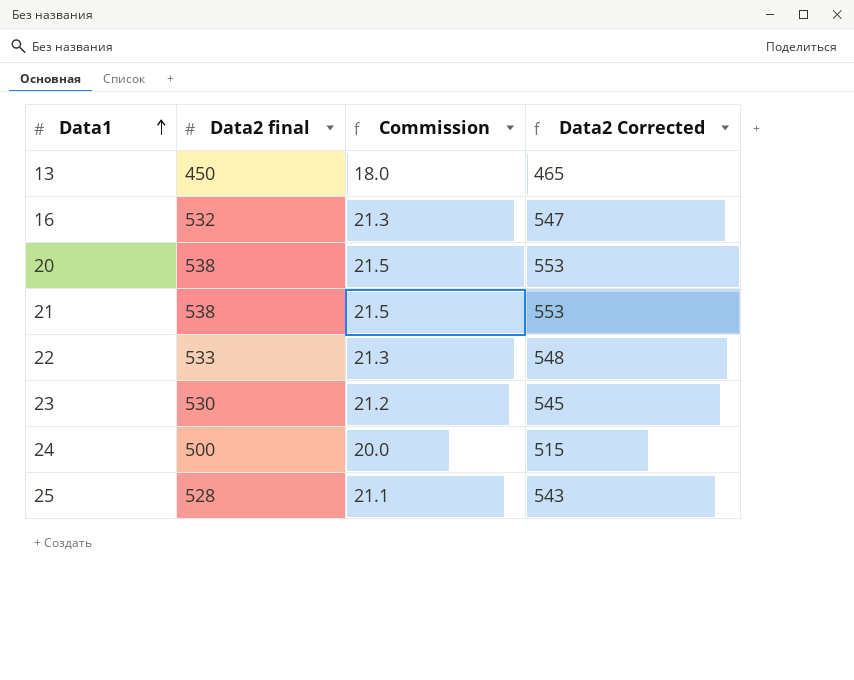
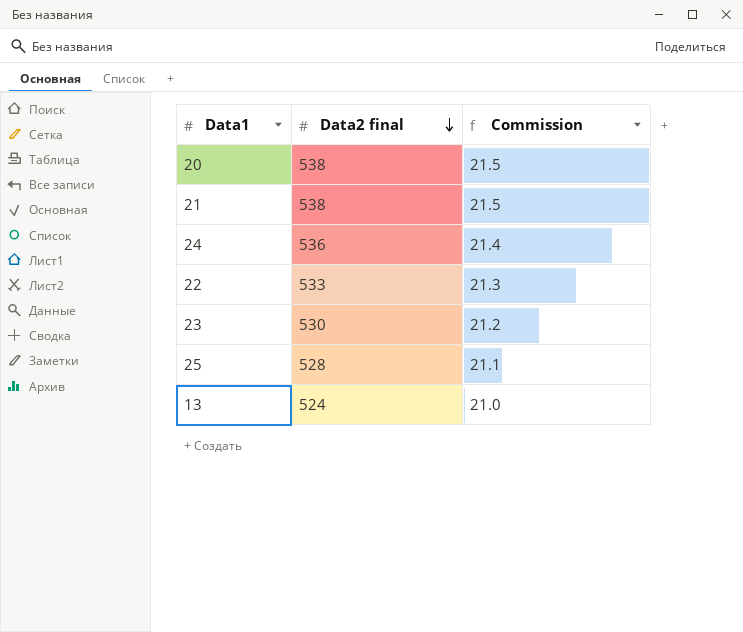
row order: Data1 ascending -> Data2 final descending
column Data2 Corrected | formula: [Data2 final] + 15 -> none
row 16: 532 | 21.3 | 547 -> none
24 | Data2 final: 500 -> 536
24 | Commission: 20.0 -> 21.4
13 | Data2 final: 450 -> 524
13 | Commission: 18.0 -> 21.0

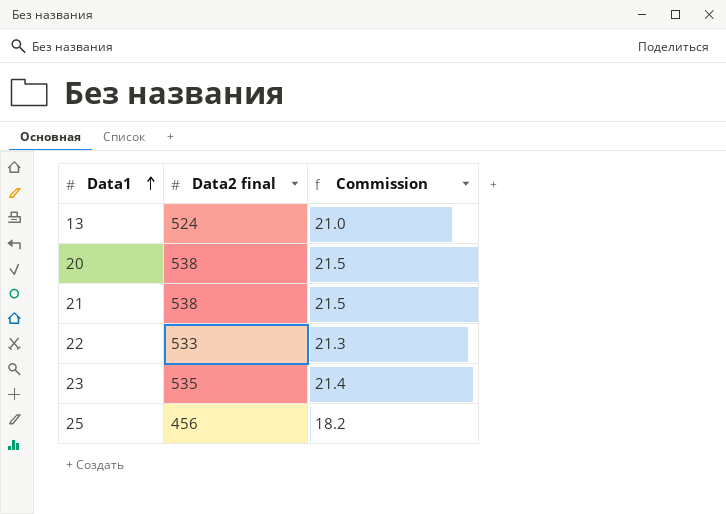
row order: Data2 final descending -> Data1 ascending
row 24: 536 | 21.4 -> none
23 | Data2 final: 530 -> 535
23 | Commission: 21.2 -> 21.4
25 | Data2 final: 528 -> 456
25 | Commission: 21.1 -> 18.2

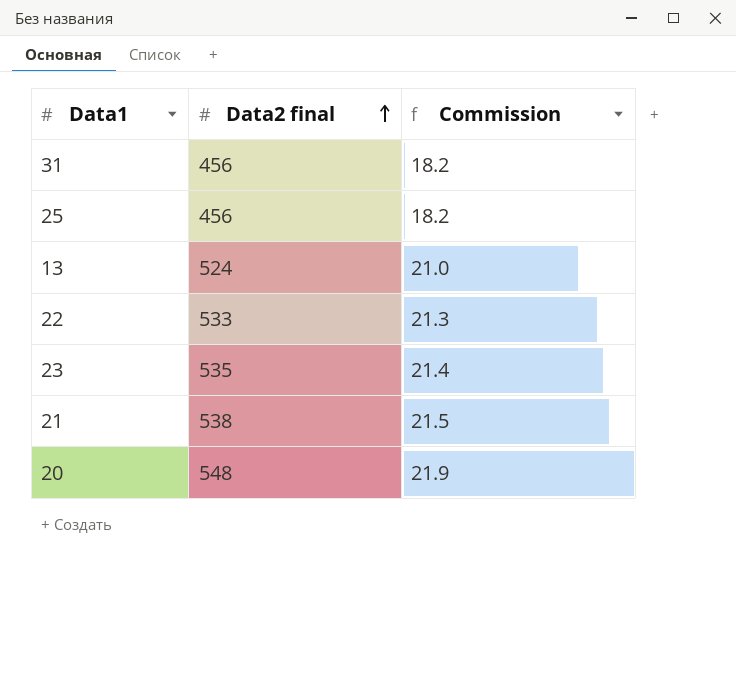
row order: Data1 ascending -> Data2 final ascending
row 31: none -> 456 | 18.2
20 | Data2 final: 538 -> 548
20 | Commission: 21.5 -> 21.9

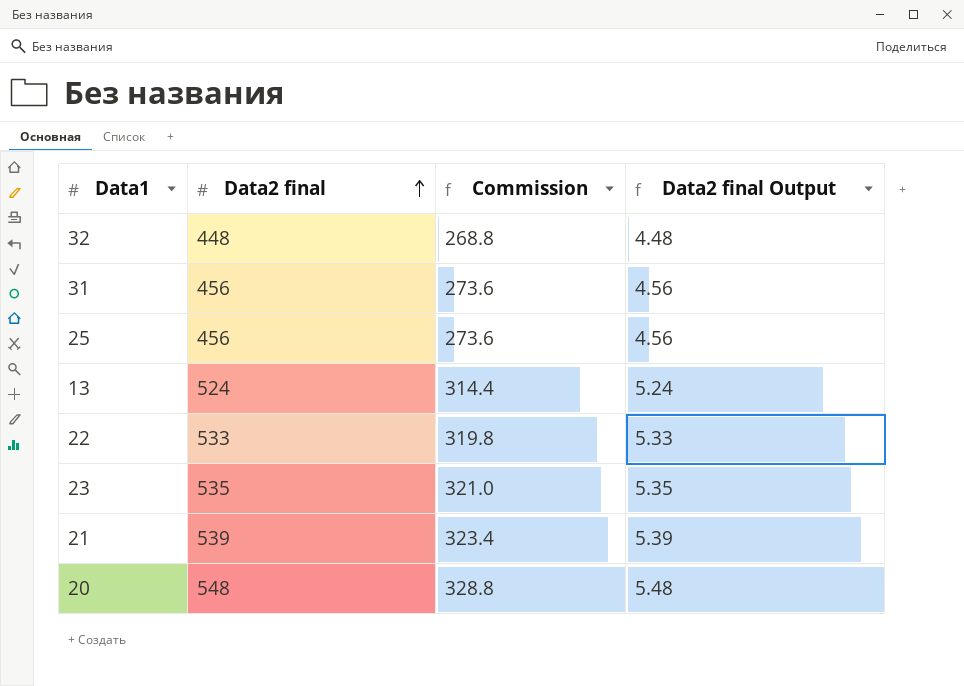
column Commission | formula: [Data2 final] * 0.04 -> [Data2 final] * 0.6
column Data2 final Output | formula: none -> [Data2 final] * 0.01
row 32: none -> 448 | 268.8 | 4.48
21 | Data2 final: 538 -> 539

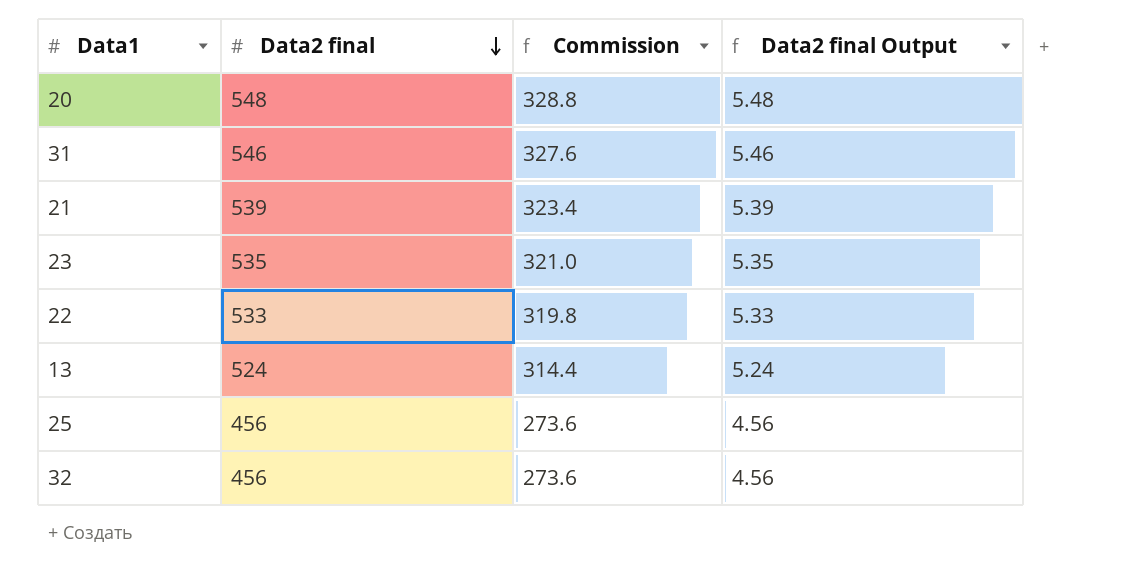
row order: Data2 final ascending -> Data2 final descending
31 | Data2 final: 456 -> 546
31 | Commission: 273.6 -> 327.6
31 | Data2 final Output: 4.56 -> 5.46
32 | Data2 final: 448 -> 456
32 | Commission: 268.8 -> 273.6
32 | Data2 final Output: 4.48 -> 4.56

